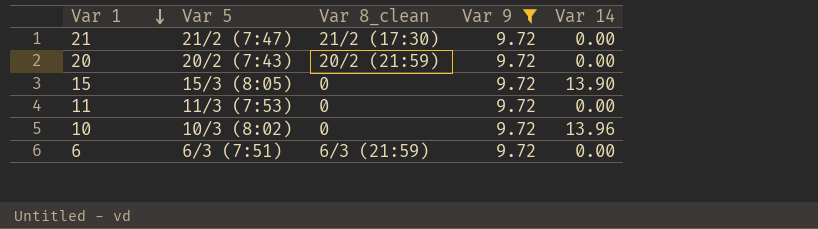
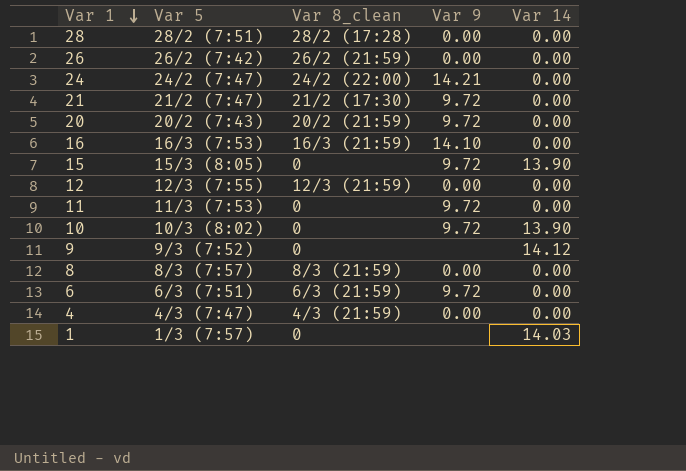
filter: Var 9 = 9.72 -> none
10 | Var 14: 13.96 -> 13.90

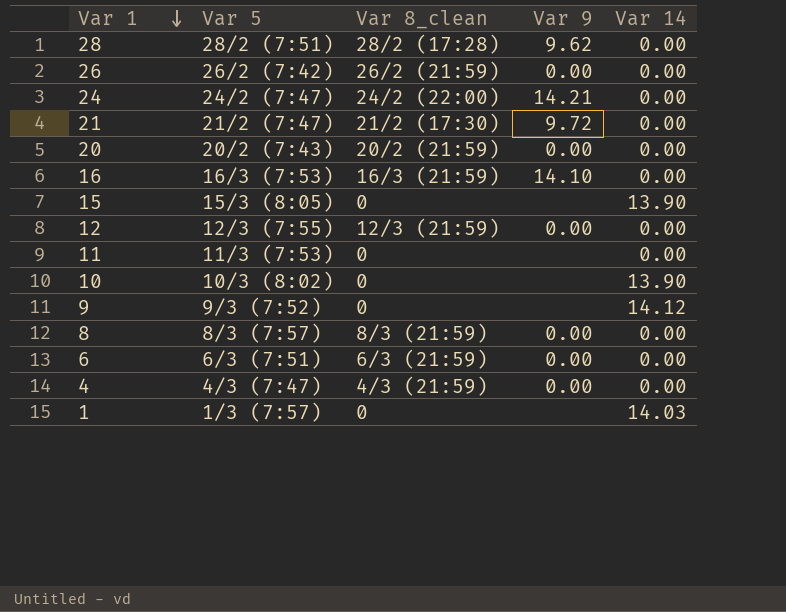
28 | Var 9: 0.00 -> 9.62
20 | Var 9: 9.72 -> 0.00
15 | Var 9: 9.72 -> none
11 | Var 9: 9.72 -> none
10 | Var 9: 9.72 -> none
6 | Var 9: 9.72 -> 0.00

